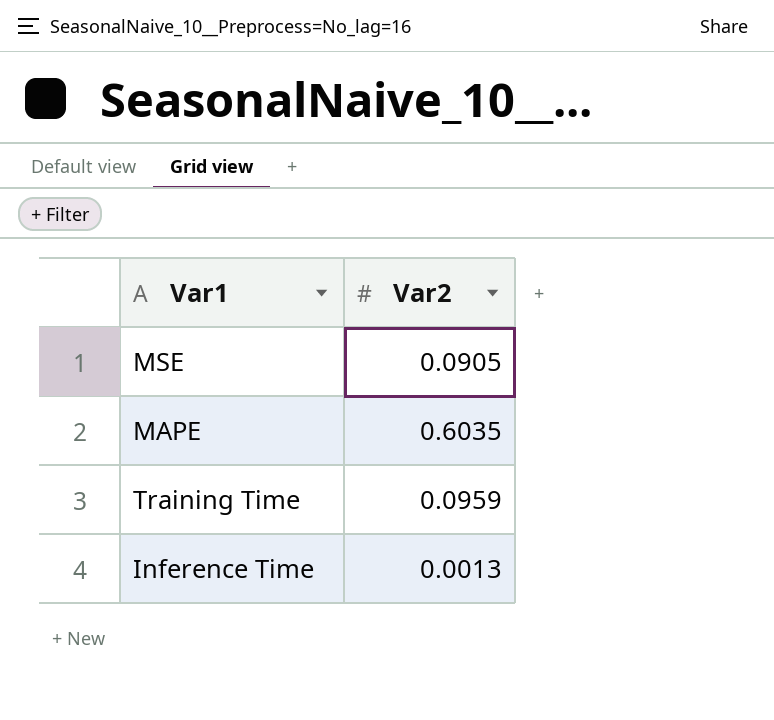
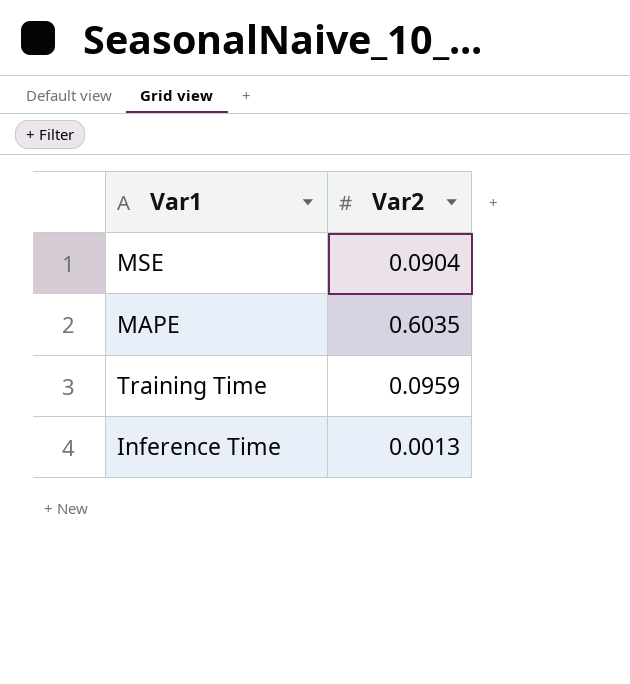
MSE | Var2: 0.0905 -> 0.0904

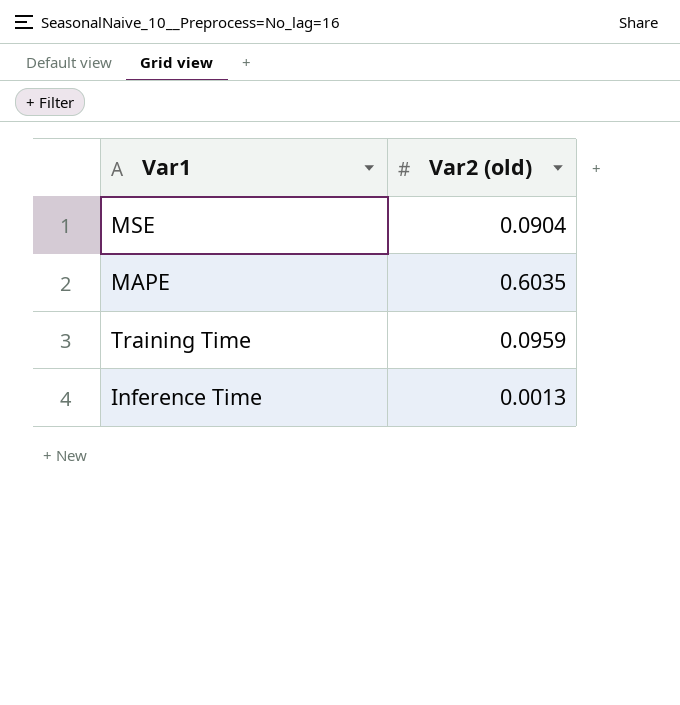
column name: Var2 -> Var2 (old)

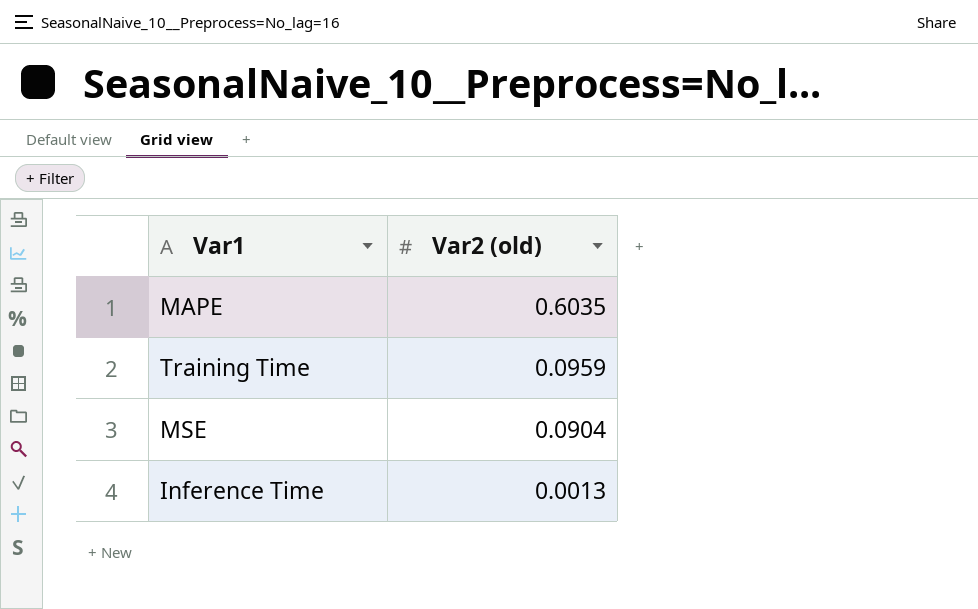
row order: none -> Var2 (old) descending

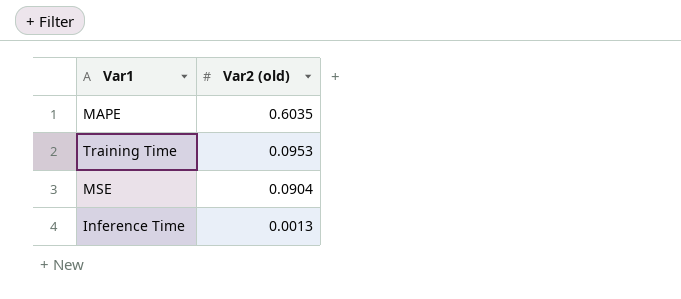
Training Time | Var2 (old): 0.0959 -> 0.0953

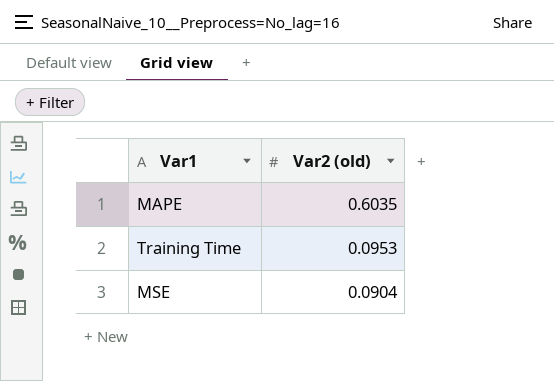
row Inference Time: 0.0013 -> none

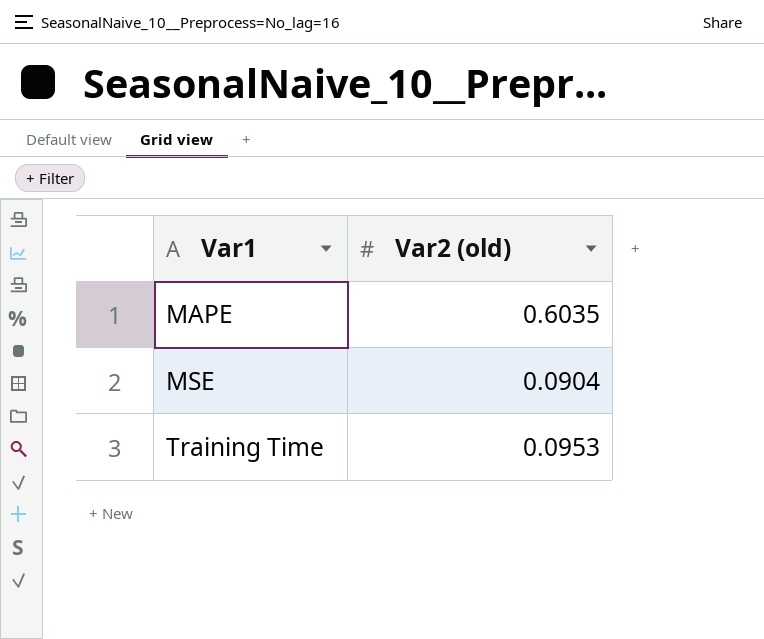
row order: Var2 (old) descending -> Var1 ascending

